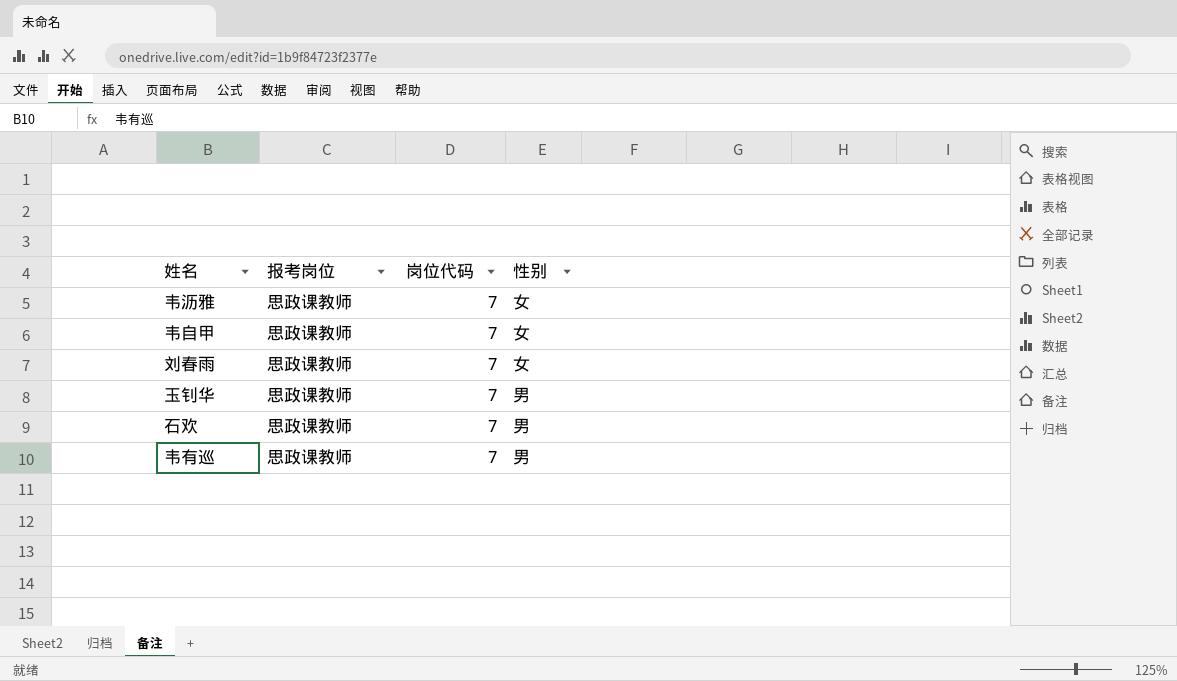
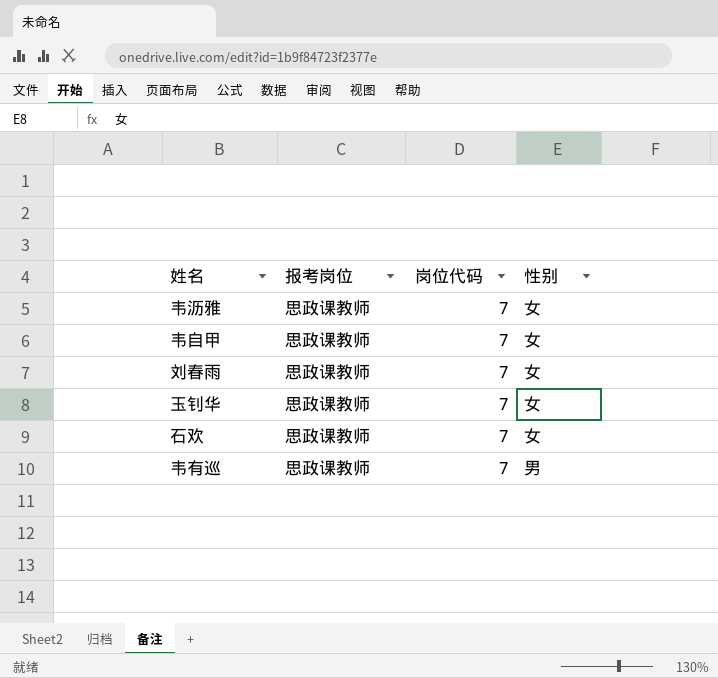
玉钊华 | 性别: 男 -> 女
石欢 | 性别: 男 -> 女

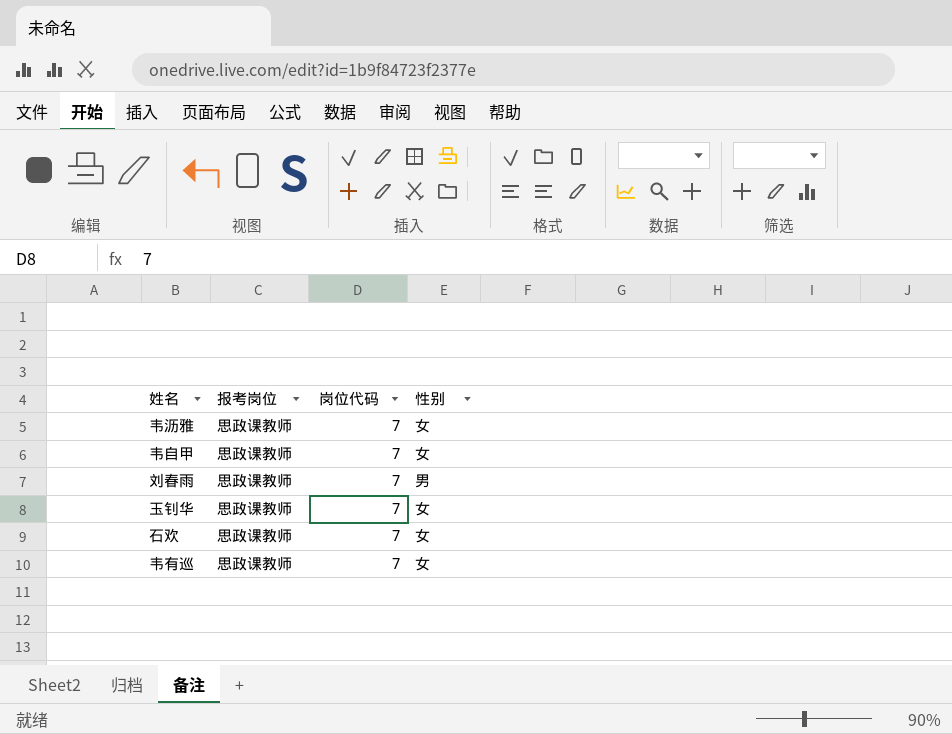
刘春雨 | 性别: 女 -> 男
韦有巡 | 性别: 男 -> 女

